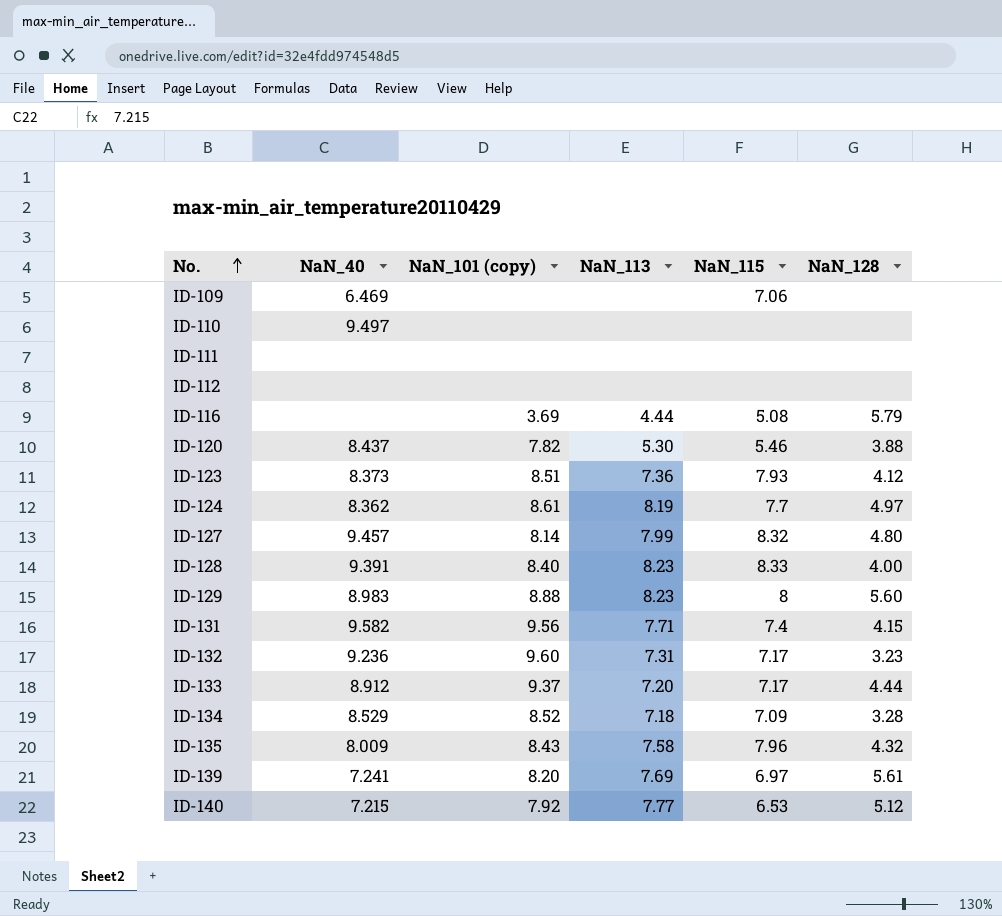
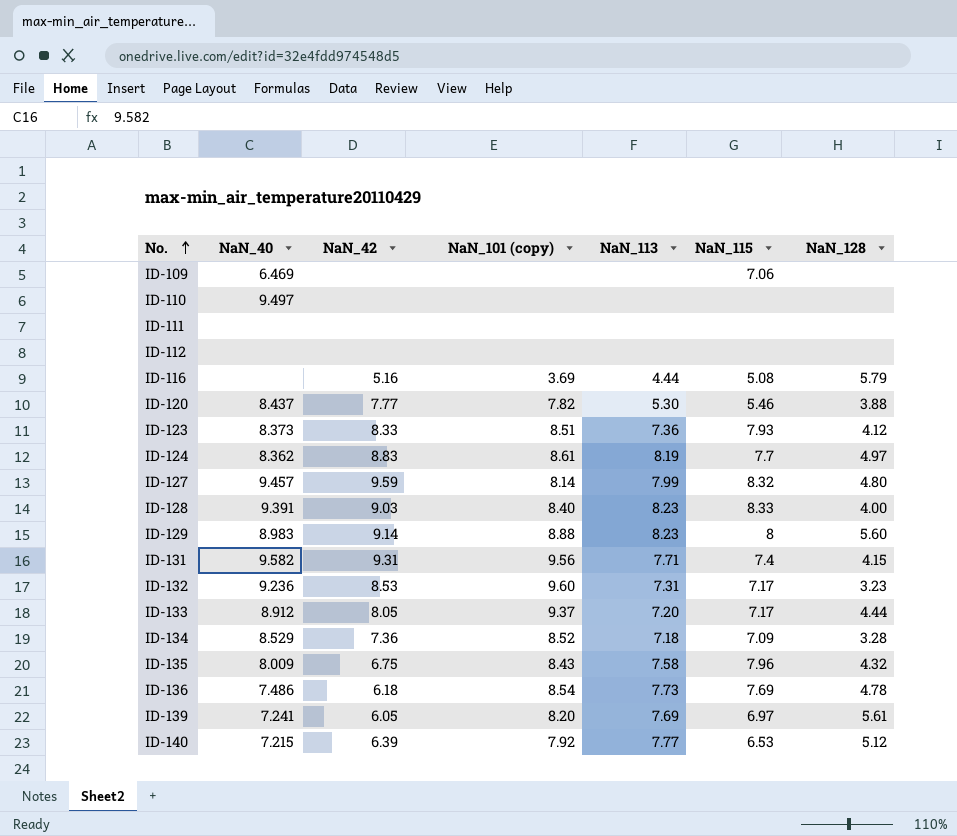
column NaN_42 | position: none -> 3
row ID-136: none -> 7.486 | 6.18 | 8.54 | 7.73 | 7.69 | 4.78

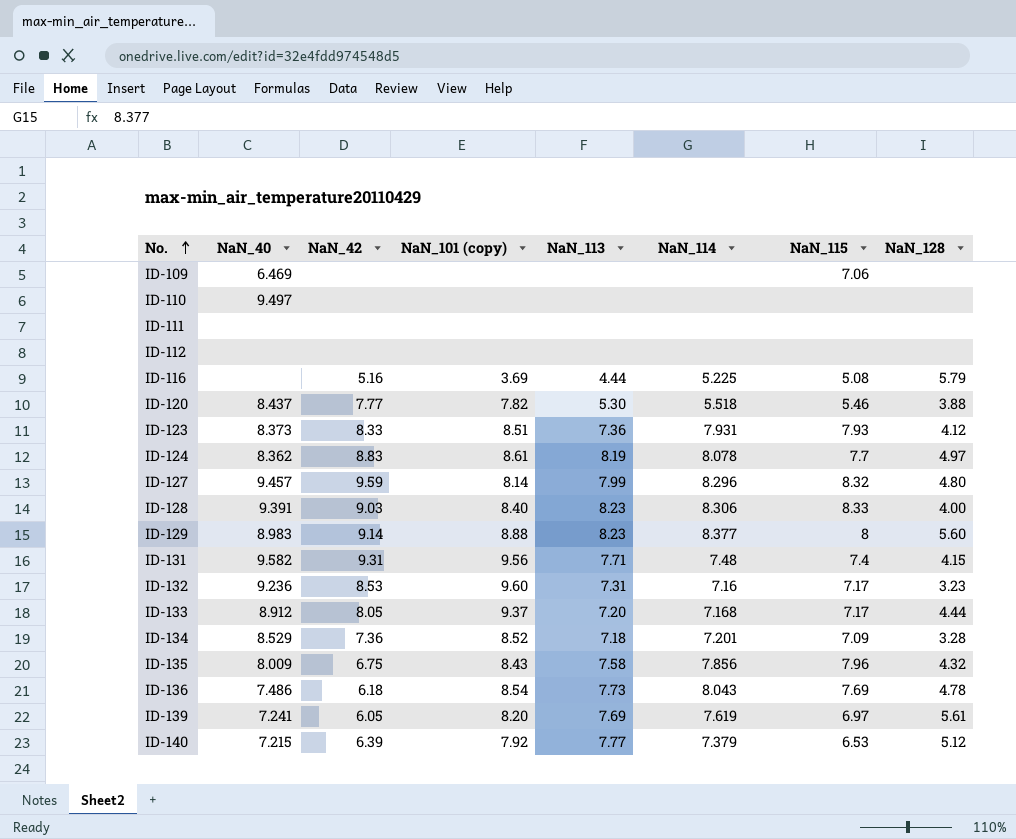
column NaN_114 | position: none -> 6

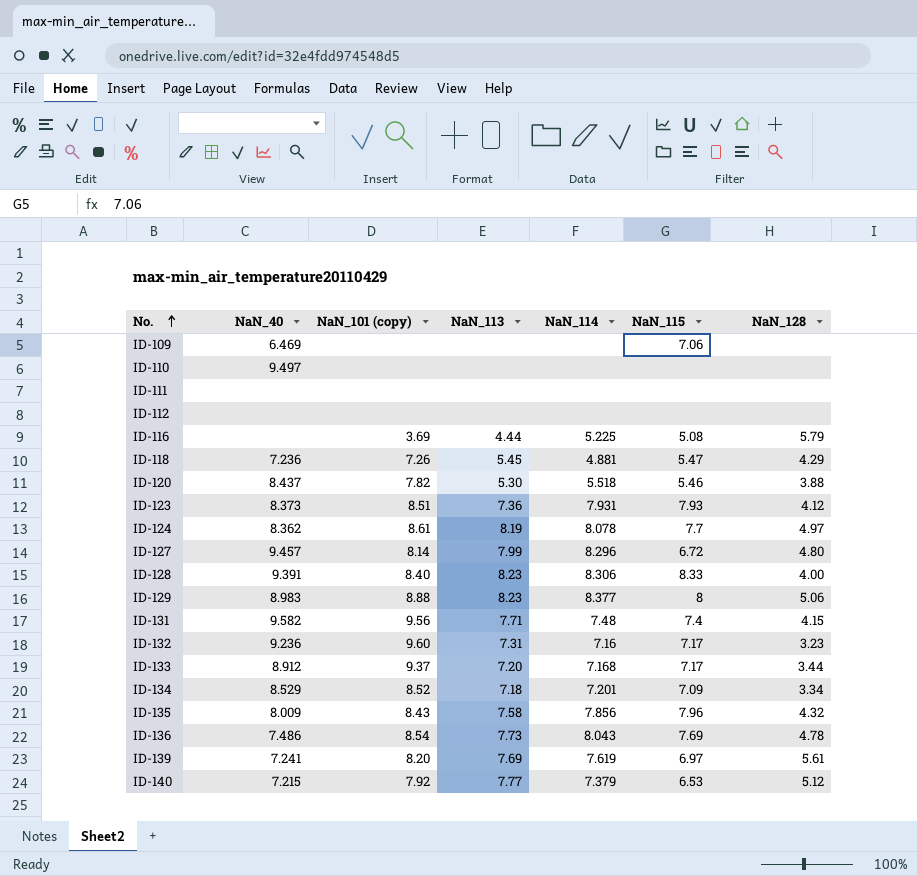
column NaN_42 | position: 3 -> none
row ID-118: none -> 7.236 | 7.26 | 5.45 | 4.881 | 5.47 | 4.29
ID-127 | NaN_115: 8.32 -> 6.72
ID-129 | NaN_128: 5.60 -> 5.06
ID-133 | NaN_128: 4.44 -> 3.44
ID-134 | NaN_128: 3.28 -> 3.34

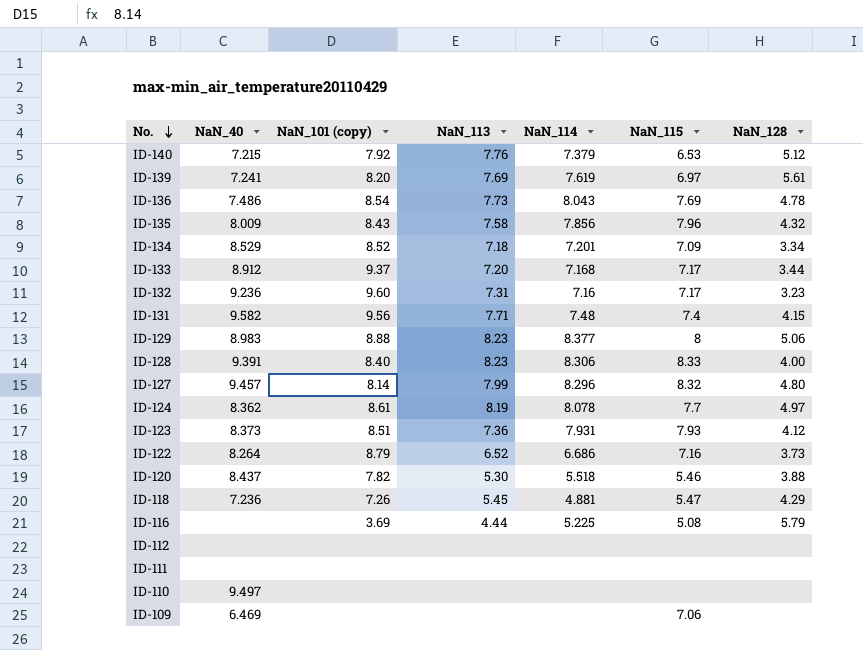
row order: No. ascending -> No. descending
ID-140 | NaN_113: 7.77 -> 7.76
ID-127 | NaN_115: 6.72 -> 8.32
row ID-122: none -> 8.264 | 8.79 | 6.52 | 6.686 | 7.16 | 3.73

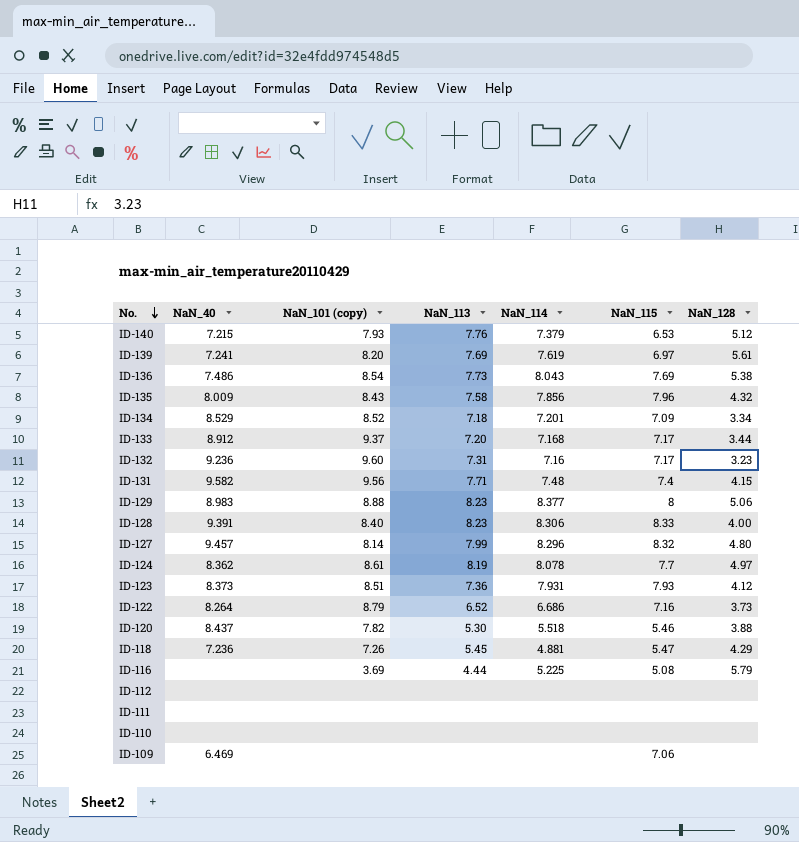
ID-140 | NaN_101 (copy): 7.92 -> 7.93
ID-136 | NaN_128: 4.78 -> 5.38
ID-110 | NaN_40: 9.497 -> none

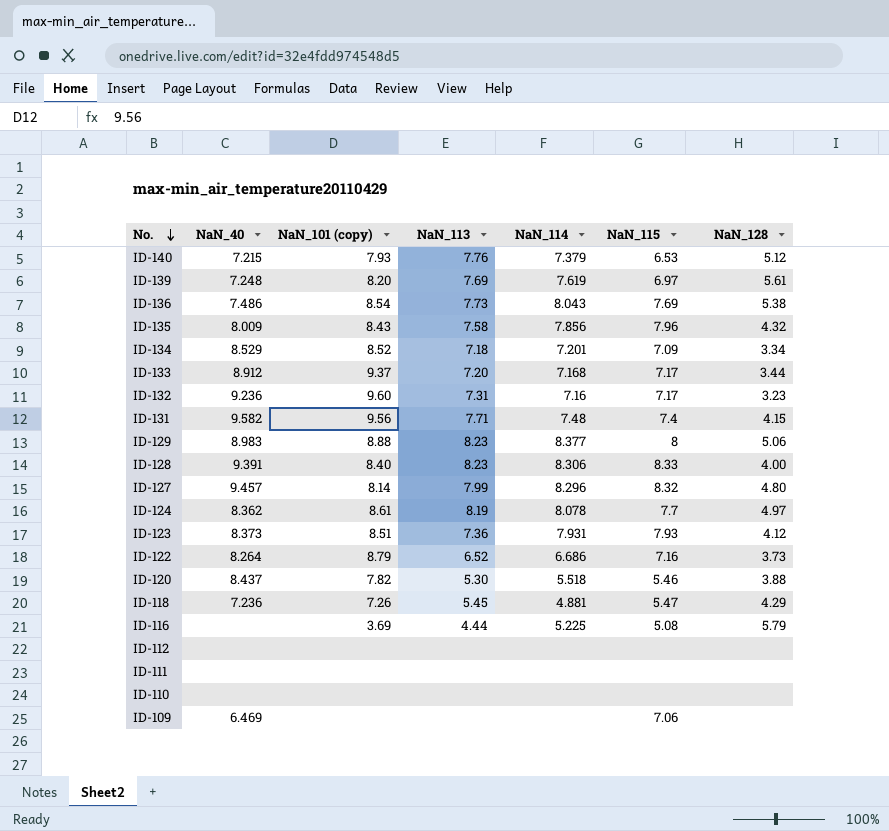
ID-139 | NaN_40: 7.241 -> 7.248

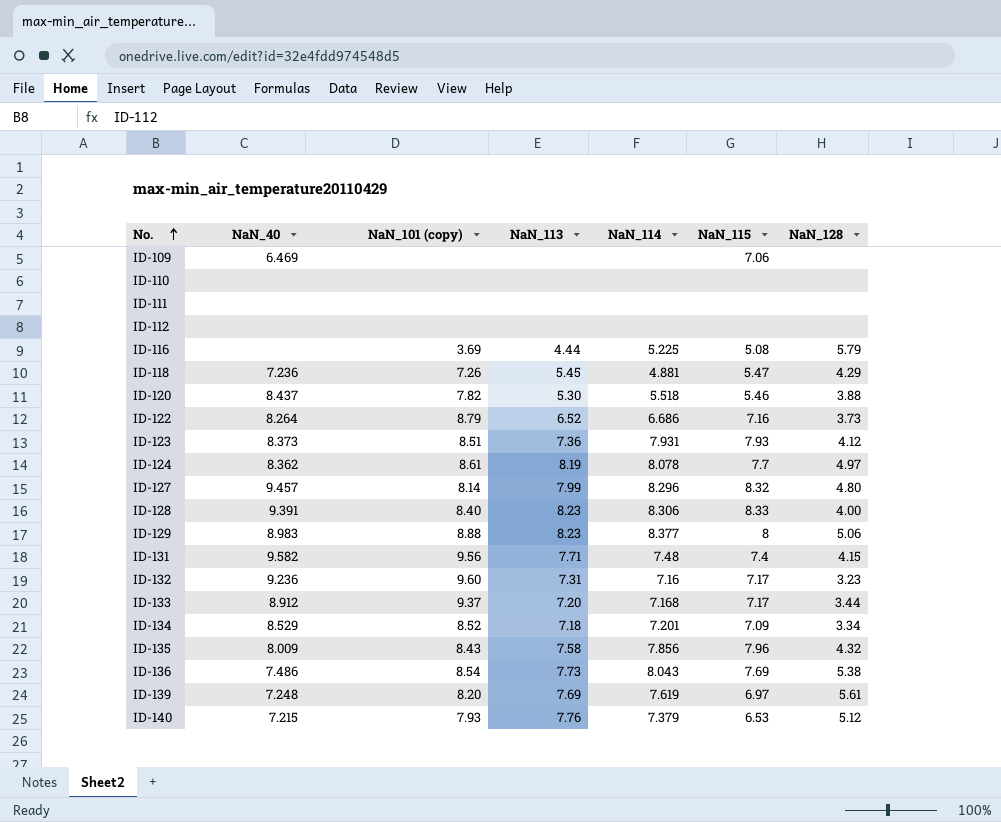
row order: No. descending -> No. ascending

